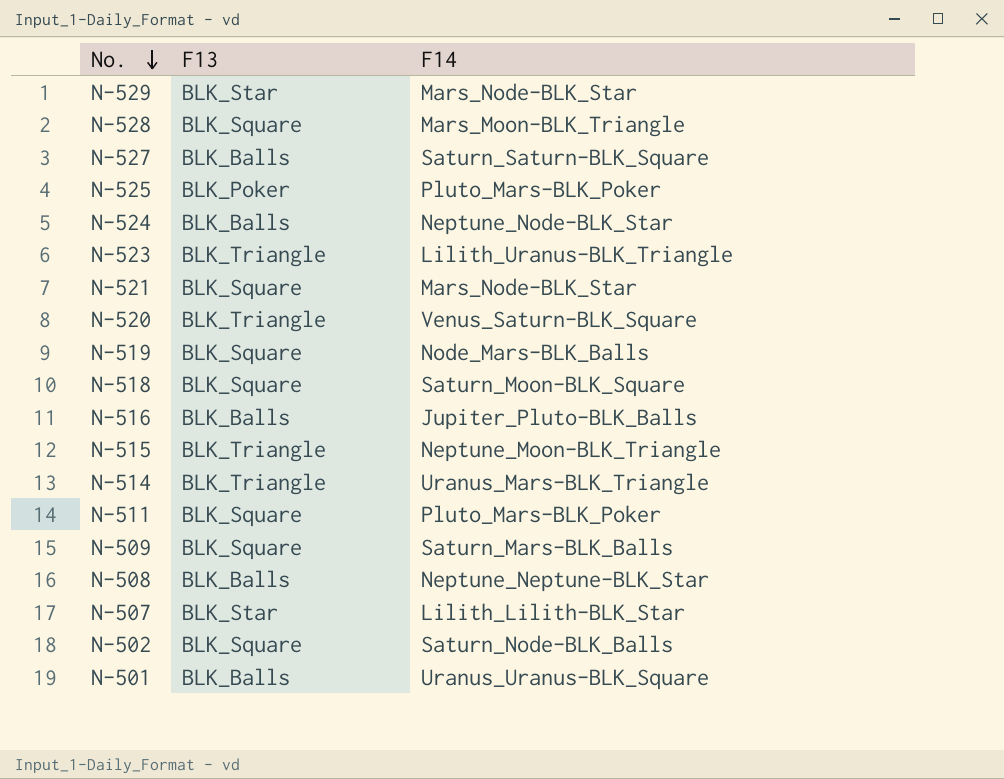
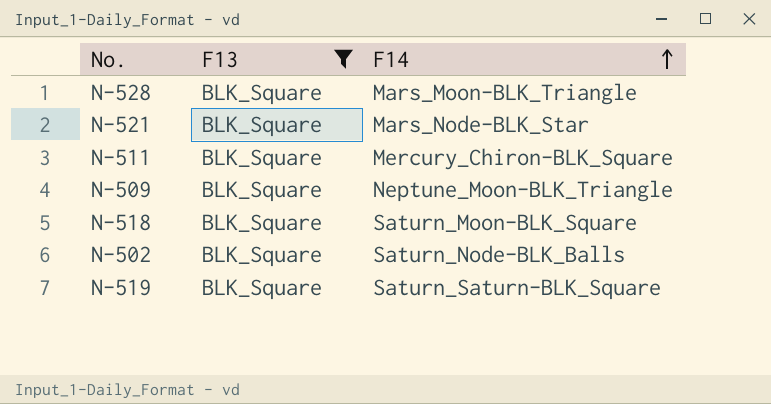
filter: none -> F13 = BLK_Square
row order: No. descending -> F14 ascending
N-511 | F14: Pluto_Mars-BLK_Poker -> Mercury_Chiron-BLK_Square
N-509 | F14: Saturn_Mars-BLK_Balls -> Neptune_Moon-BLK_Triangle
N-519 | F14: Node_Mars-BLK_Balls -> Saturn_Saturn-BLK_Square

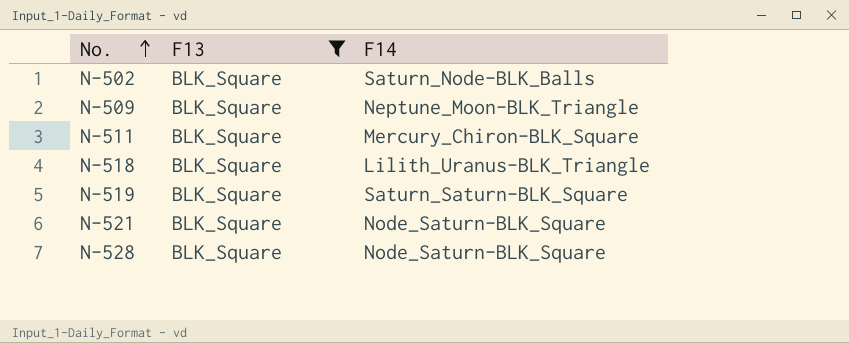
row order: F14 ascending -> No. ascending
N-518 | F14: Saturn_Moon-BLK_Square -> Lilith_Uranus-BLK_Triangle
N-521 | F14: Mars_Node-BLK_Star -> Node_Saturn-BLK_Square
N-528 | F14: Mars_Moon-BLK_Triangle -> Node_Saturn-BLK_Square

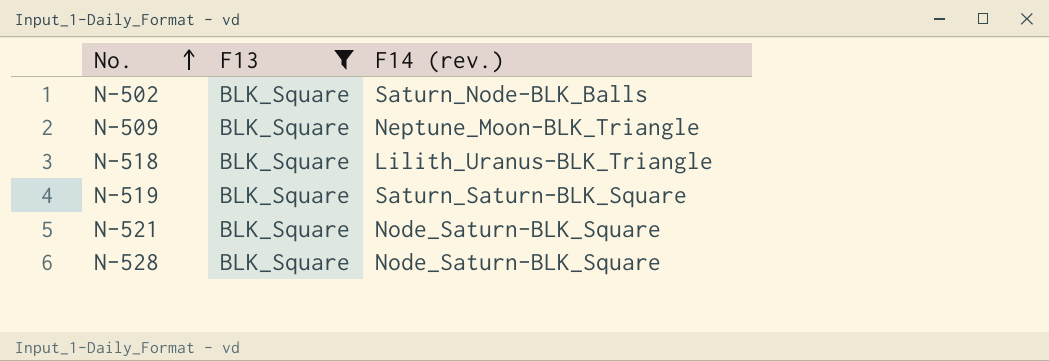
column name: F14 -> F14 (rev.)
row N-511: BLK_Square | Mercury_Chiron-BLK_Square -> none

